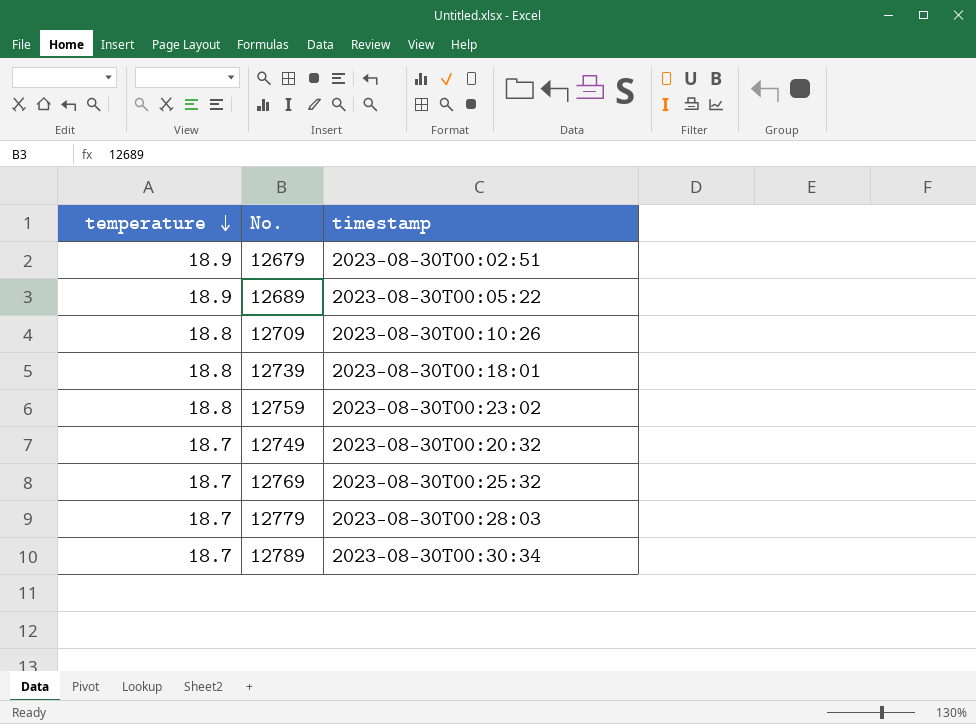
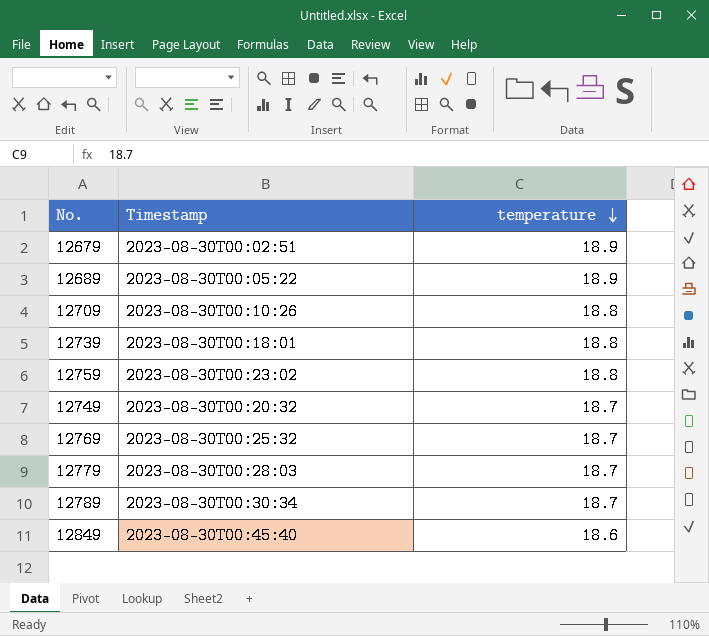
column name: timestamp -> Timestamp
column temperature | position: 1 -> 3
row 12849: none -> 2023-08-30T00:45:40 | 18.6

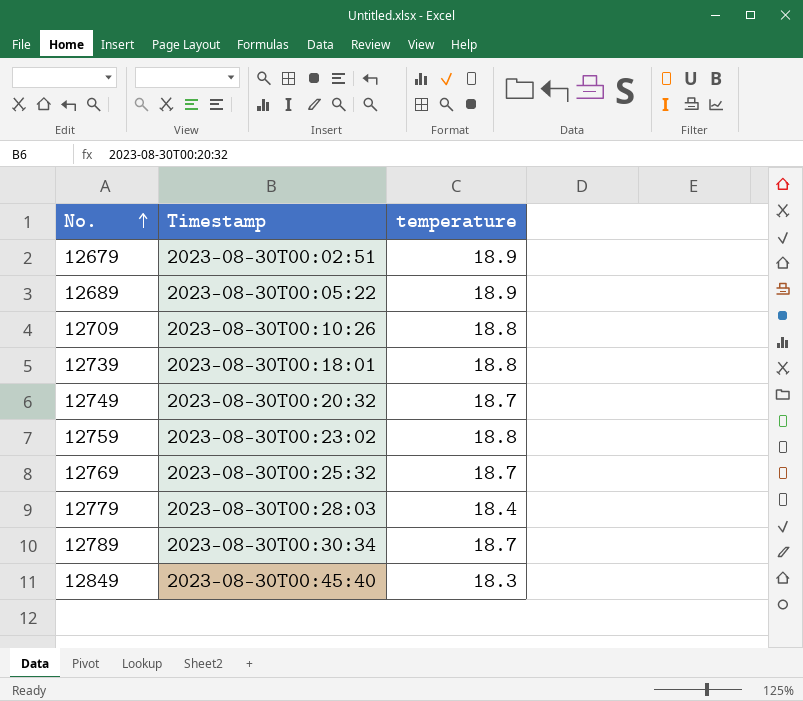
row order: temperature descending -> No. ascending
12779 | temperature: 18.7 -> 18.4
12849 | temperature: 18.6 -> 18.3

